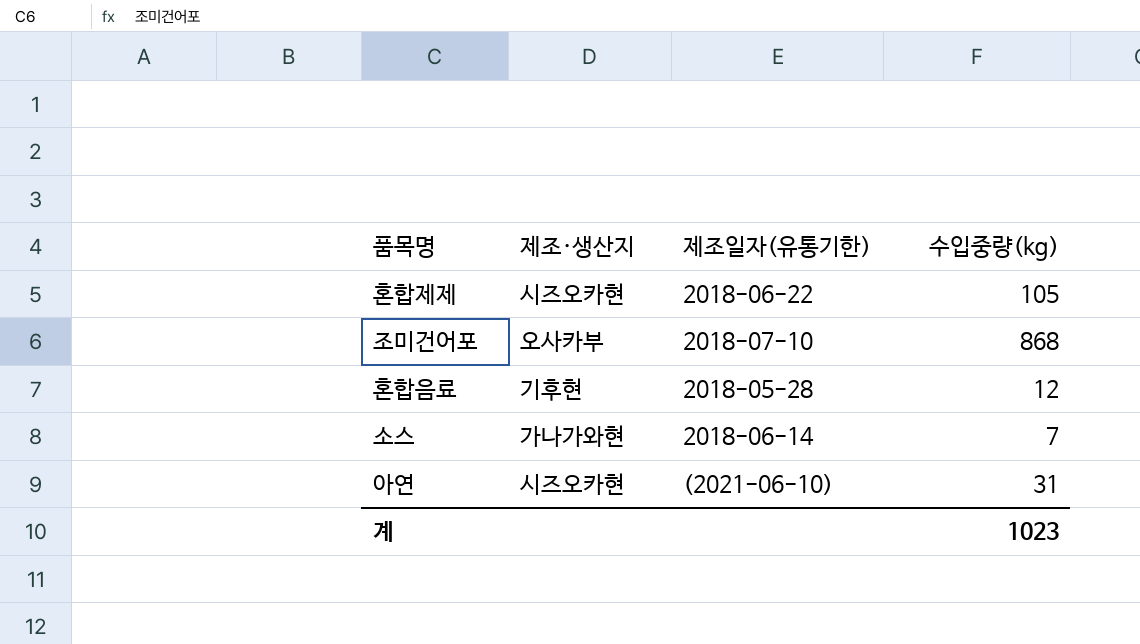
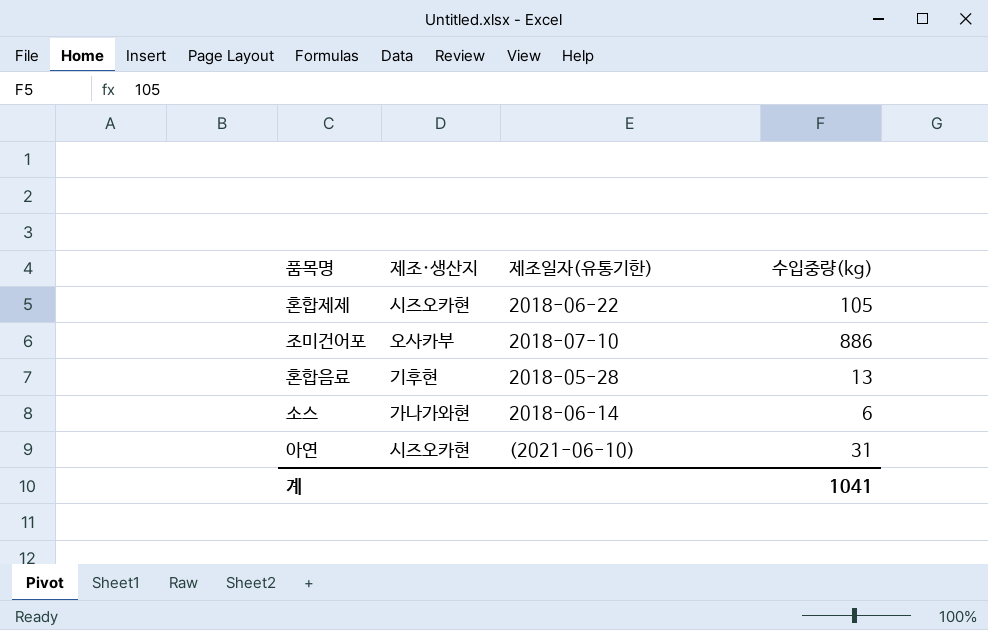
조미건어포 | 수입중량(kg): 868 -> 886
혼합음료 | 수입중량(kg): 12 -> 13
소스 | 수입중량(kg): 7 -> 6
계 | 수입중량(kg): 1023 -> 1041

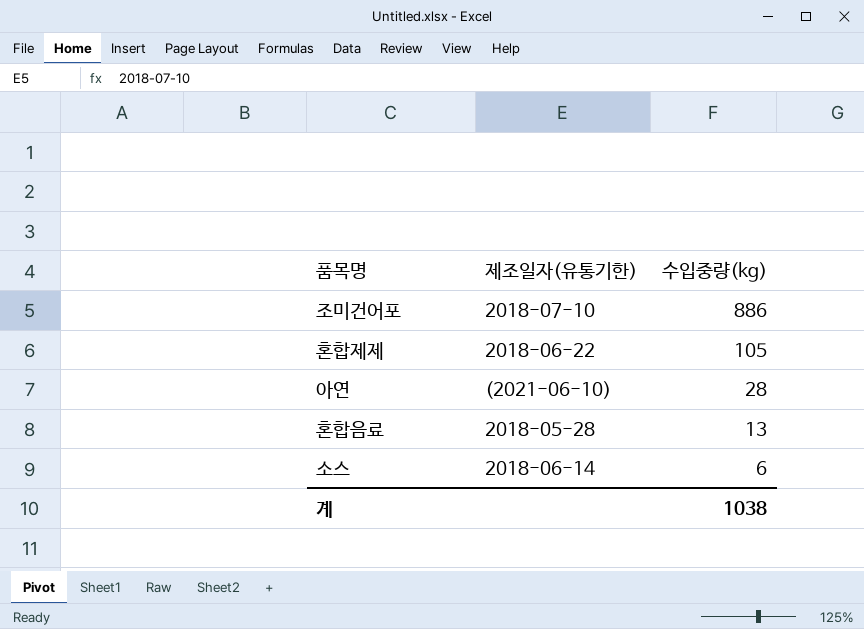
row order: none -> 수입중량(kg) descending
column 제조·생산지 | position: 2 -> none
아연 | 수입중량(kg): 31 -> 28
계 | 수입중량(kg): 1041 -> 1038

